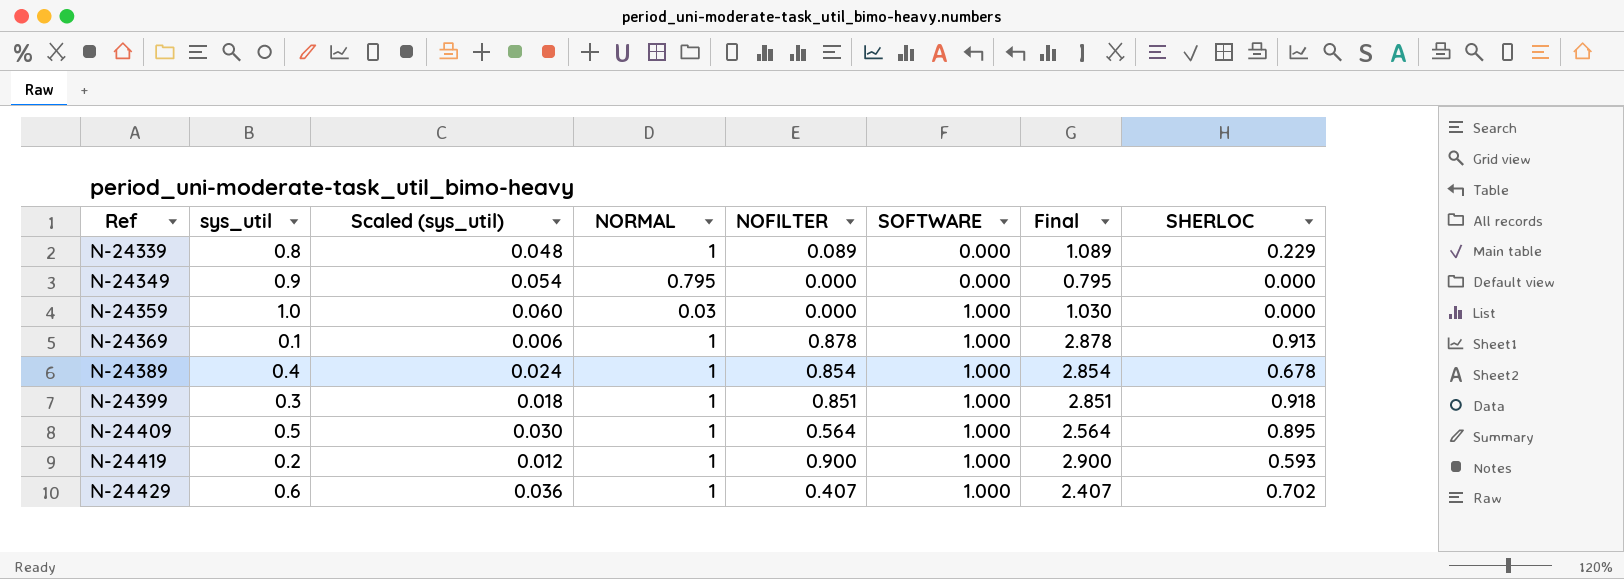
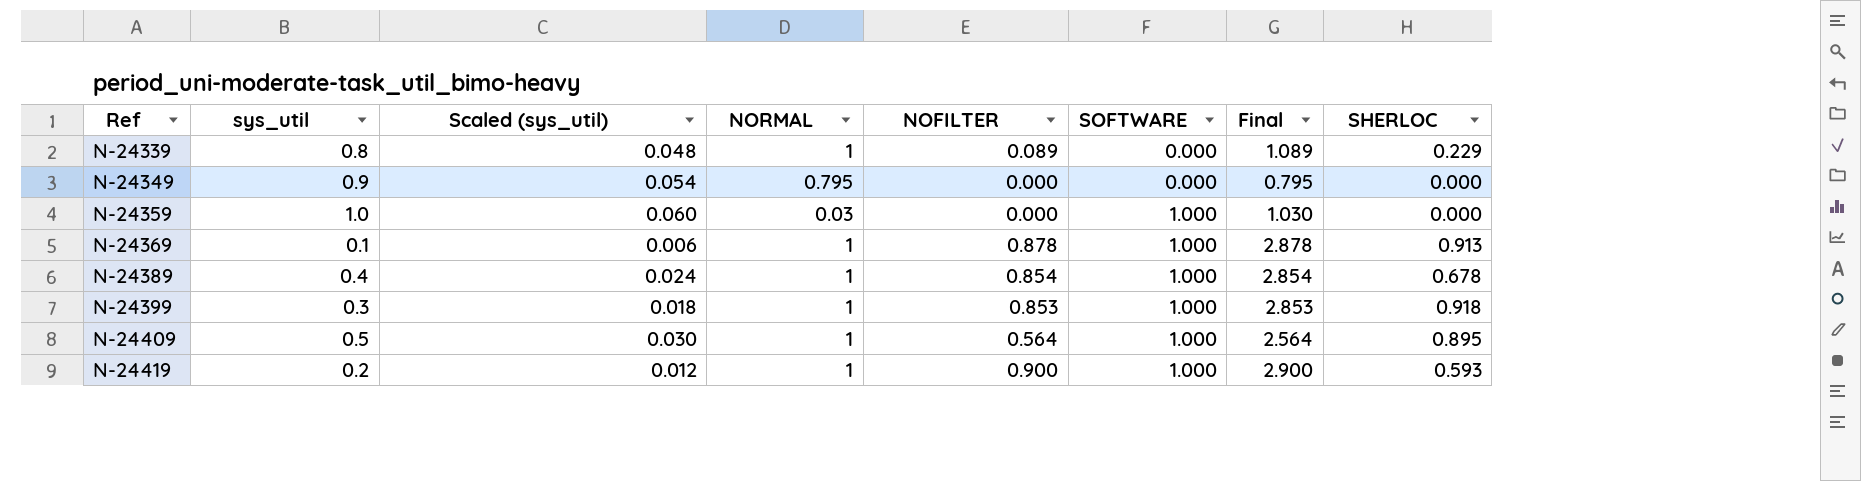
row N-24429: 0.6 | 0.036 | 1 | 0.407 | 1.000 | 2.407 | 0.702 -> none
N-24399 | NOFILTER: 0.851 -> 0.853
N-24399 | Final: 2.851 -> 2.853

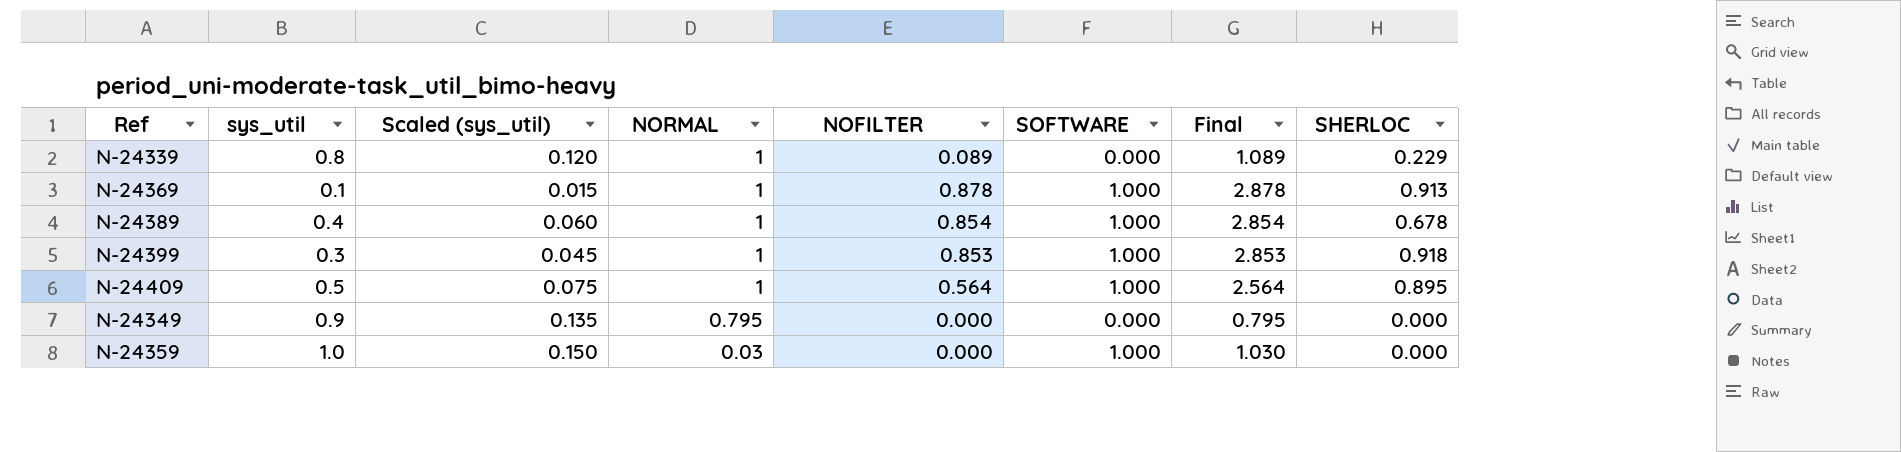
row order: Ref ascending -> NORMAL descending
column Scaled (sys_util) | formula: [sys_util] * 0.06 -> [sys_util] * 0.15
row N-24419: 0.2 | 0.012 | 1 | 0.900 | 1.000 | 2.900 | 0.593 -> none

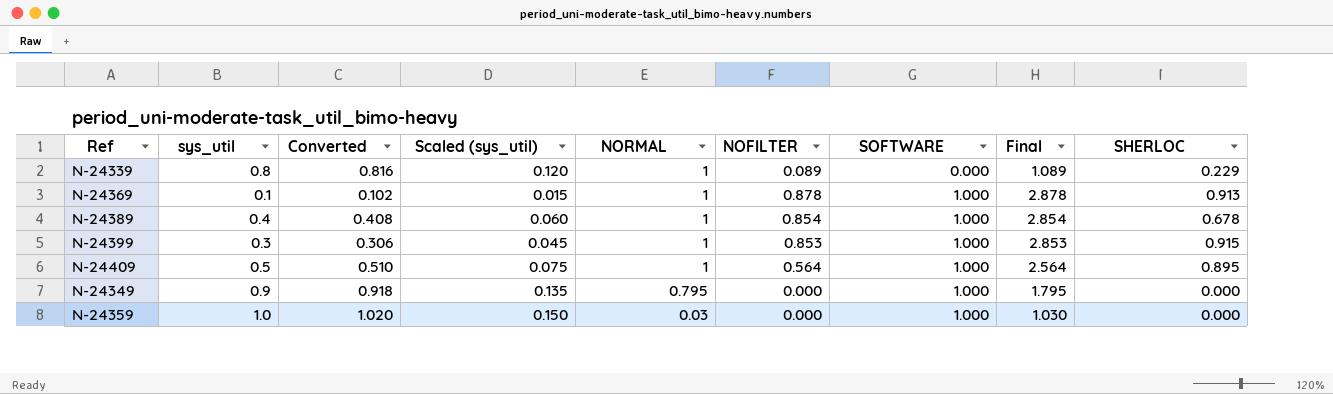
column Converted | formula: none -> [sys_util] * 1.02
N-24399 | SHERLOC: 0.918 -> 0.915
N-24349 | SOFTWARE: 0.000 -> 1.000
N-24349 | Final: 0.795 -> 1.795

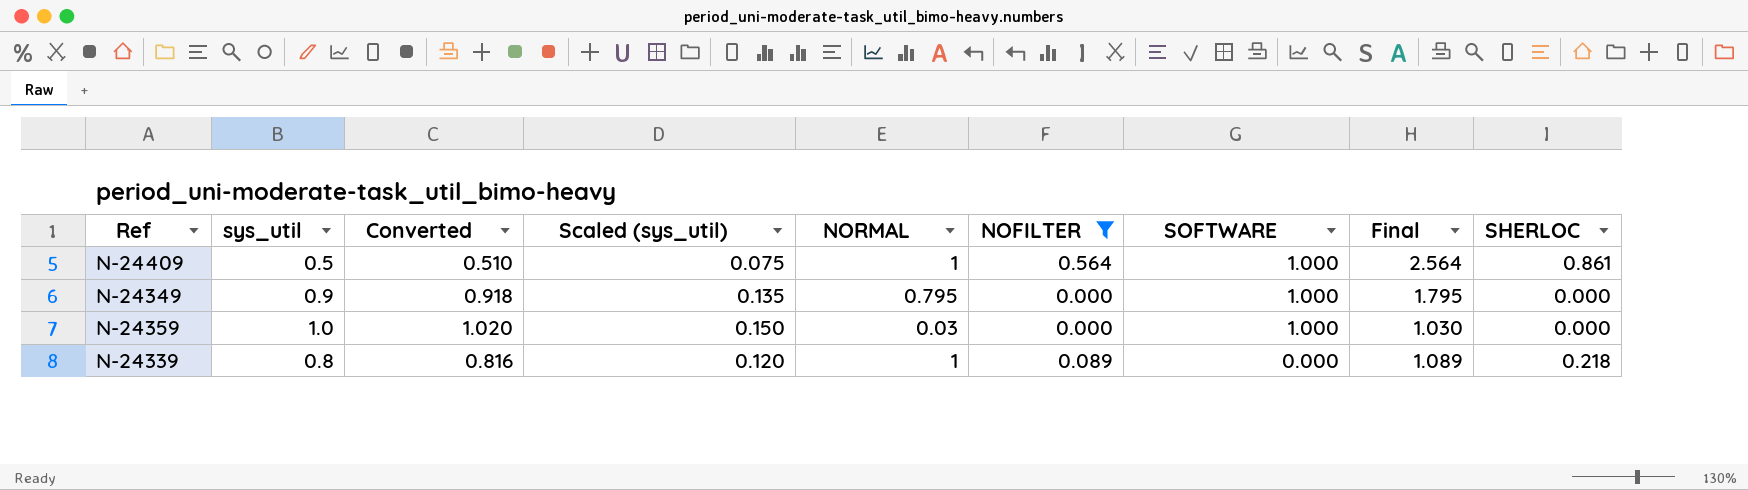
filter: none -> NOFILTER <= 0.564
row order: NORMAL descending -> SOFTWARE descending
N-24409 | SHERLOC: 0.895 -> 0.861
N-24339 | SHERLOC: 0.229 -> 0.218

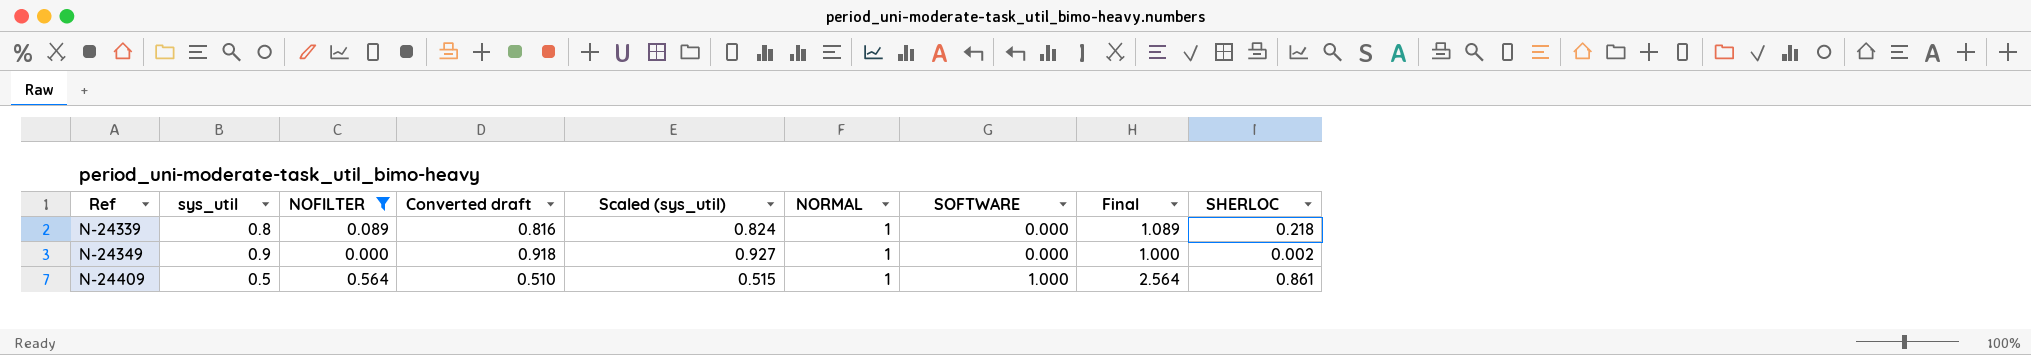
row order: SOFTWARE descending -> Ref ascending
column NOFILTER | position: 6 -> 3
column name: Converted -> Converted draft
column Scaled (sys_util) | formula: [sys_util] * 0.15 -> [sys_util] * 1.03
row N-24359: 1.0 | 1.020 | 0.150 | 0.03 | 0.000 | 1.000 | 1.030 | 0.000 -> none
N-24349 | NORMAL: 0.795 -> 1
N-24349 | SOFTWARE: 1.000 -> 0.000
N-24349 | Final: 1.795 -> 1.000
N-24349 | SHERLOC: 0.000 -> 0.002

